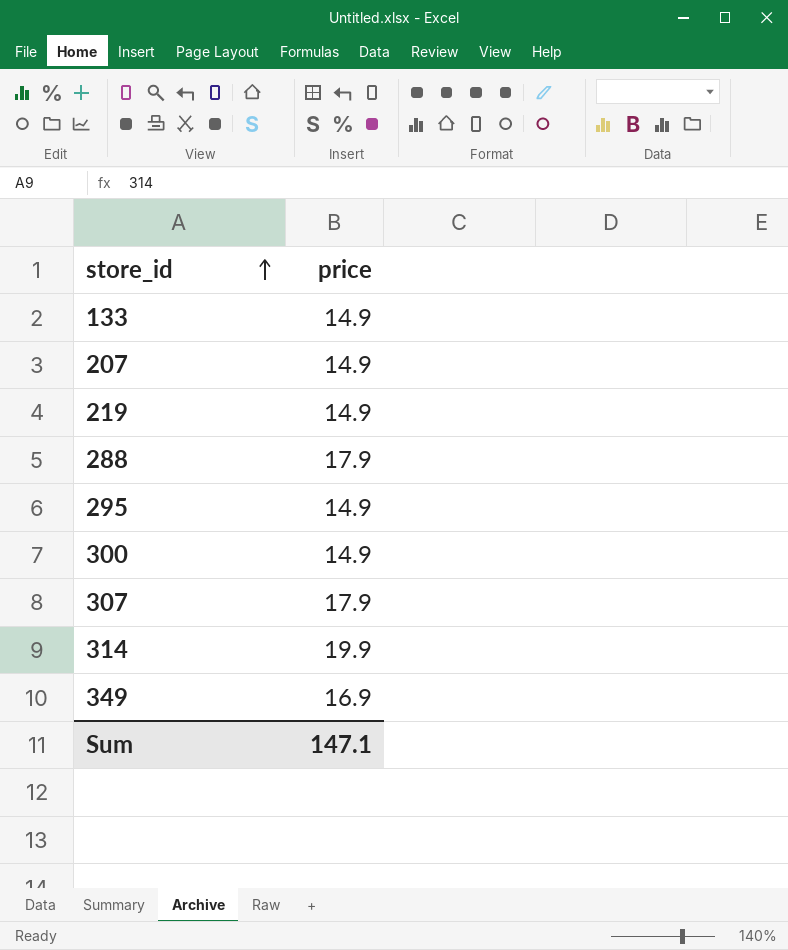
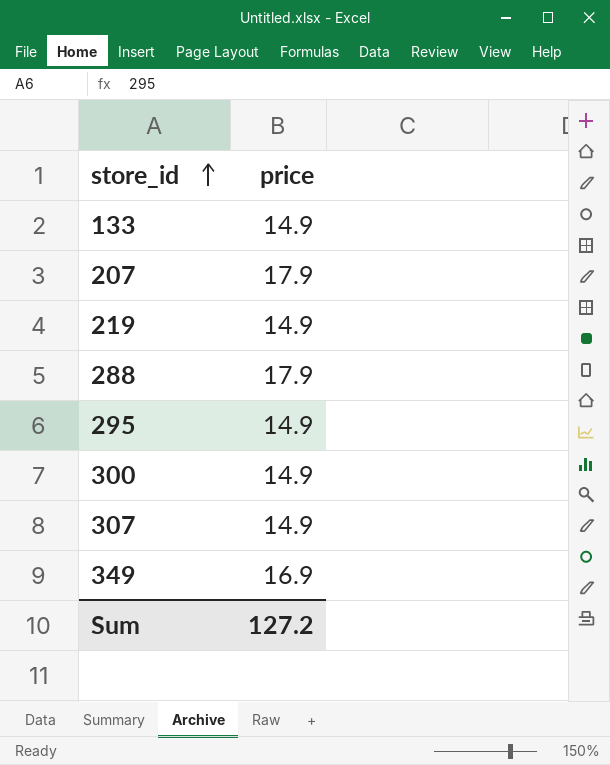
row 314: 19.9 -> none
207 | price: 14.9 -> 17.9
307 | price: 17.9 -> 14.9
Sum | price: 147.1 -> 127.2

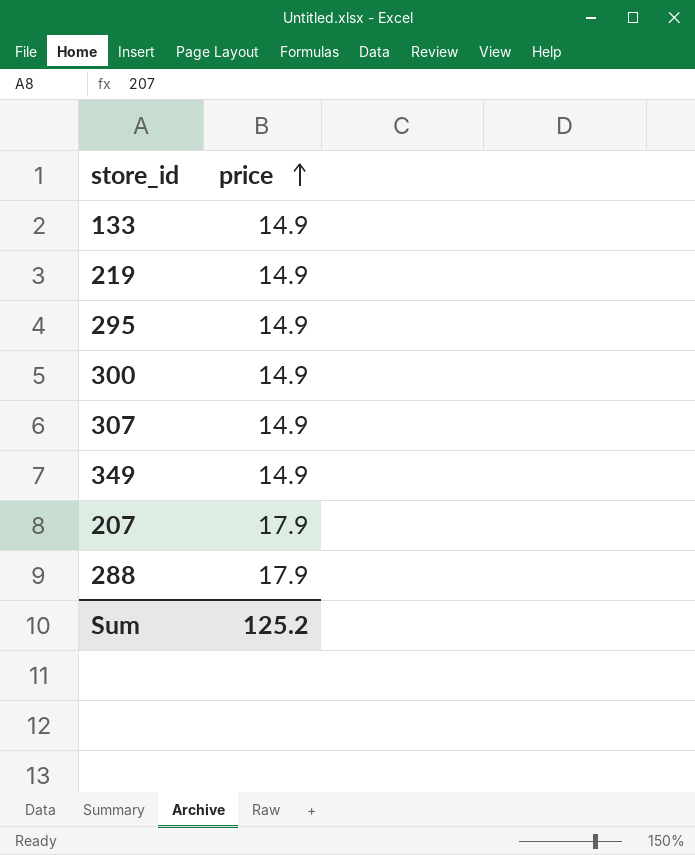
row order: store_id ascending -> price ascending
349 | price: 16.9 -> 14.9
Sum | price: 127.2 -> 125.2

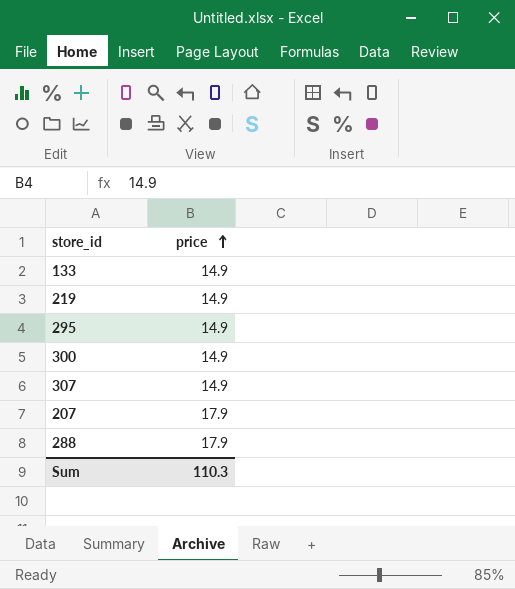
row 349: 14.9 -> none
Sum | price: 125.2 -> 110.3

